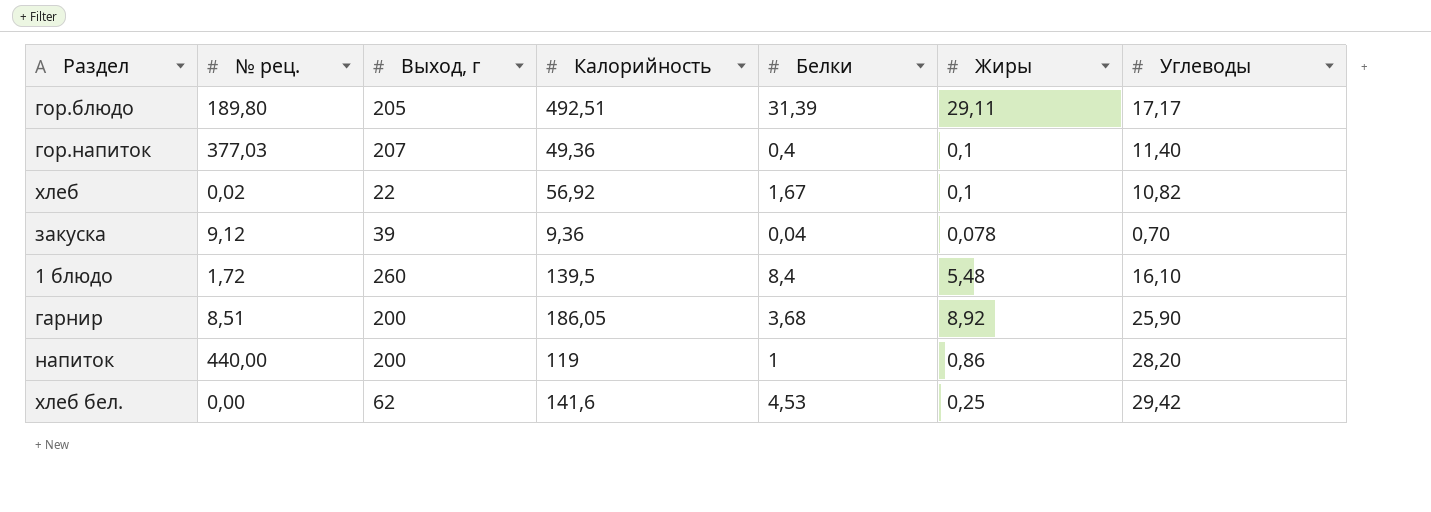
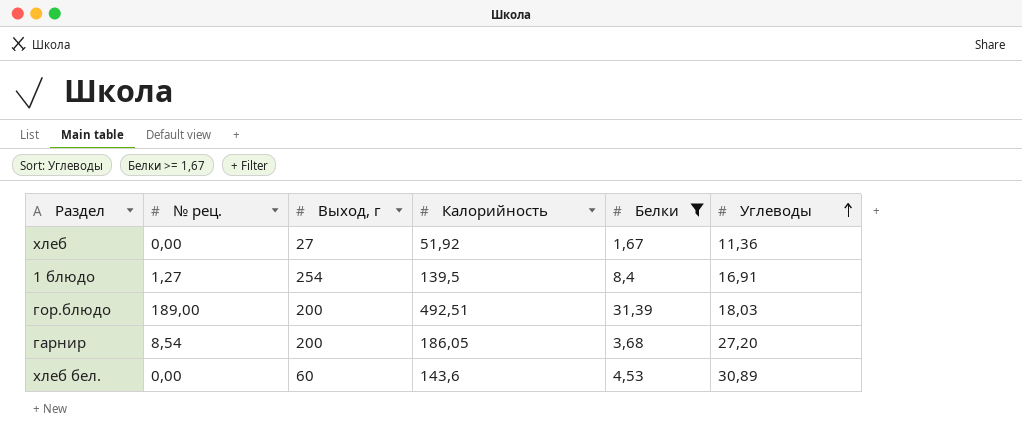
filter: none -> Белки >= 1,67
row order: none -> Углеводы ascending
column Жиры | position: 6 -> none
хлеб | № рец.: 0,02 -> 0,00
хлеб | Выход, г: 22 -> 27
хлеб | Калорийность: 56,92 -> 51,92
хлеб | Углеводы: 10,82 -> 11,36
1 блюдо | № рец.: 1,72 -> 1,27
1 блюдо | Выход, г: 260 -> 254
1 блюдо | Углеводы: 16,10 -> 16,91
гор.блюдо | № рец.: 189,80 -> 189,00
гор.блюдо | Выход, г: 205 -> 200
гор.блюдо | Углеводы: 17,17 -> 18,03
гарнир | № рец.: 8,51 -> 8,54
гарнир | Углеводы: 25,90 -> 27,20
хлеб бел. | Выход, г: 62 -> 60
хлеб бел. | Калорийность: 141,6 -> 143,6
хлеб бел. | Углеводы: 29,42 -> 30,89

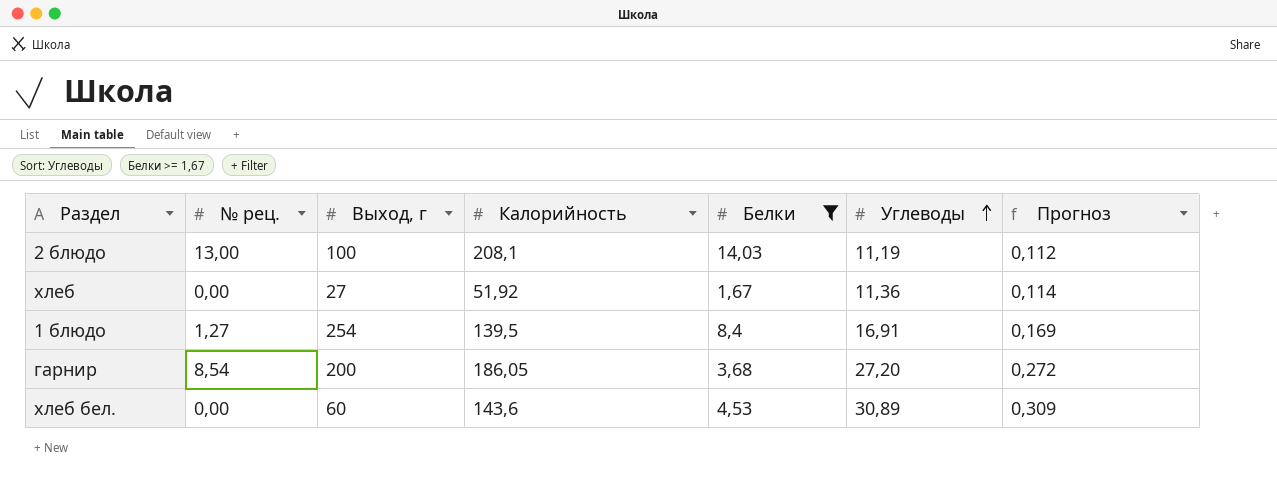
column Прогноз | formula: none -> [Углеводы] * 0,01
row гор.блюдо: 189,00 | 200 | 492,51 | 31,39 | 18,03 -> none
row 2 блюдо: none -> 13,00 | 100 | 208,1 | 14,03 | 11,19 | 0,112

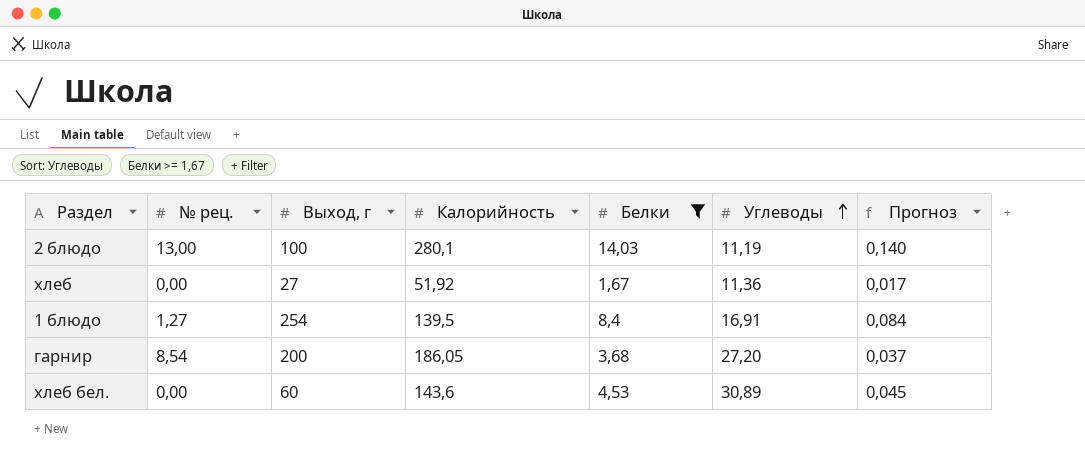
column Прогноз | formula: [Углеводы] * 0,01 -> [Белки] * 0,01
2 блюдо | Калорийность: 208,1 -> 280,1

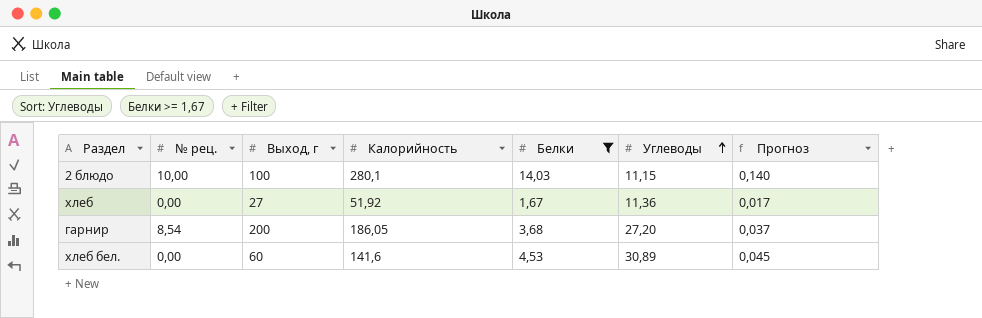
row 1 блюдо: 1,27 | 254 | 139,5 | 8,4 | 16,91 | 0,084 -> none
2 блюдо | № рец.: 13,00 -> 10,00
2 блюдо | Углеводы: 11,19 -> 11,15
хлеб бел. | Калорийность: 143,6 -> 141,6

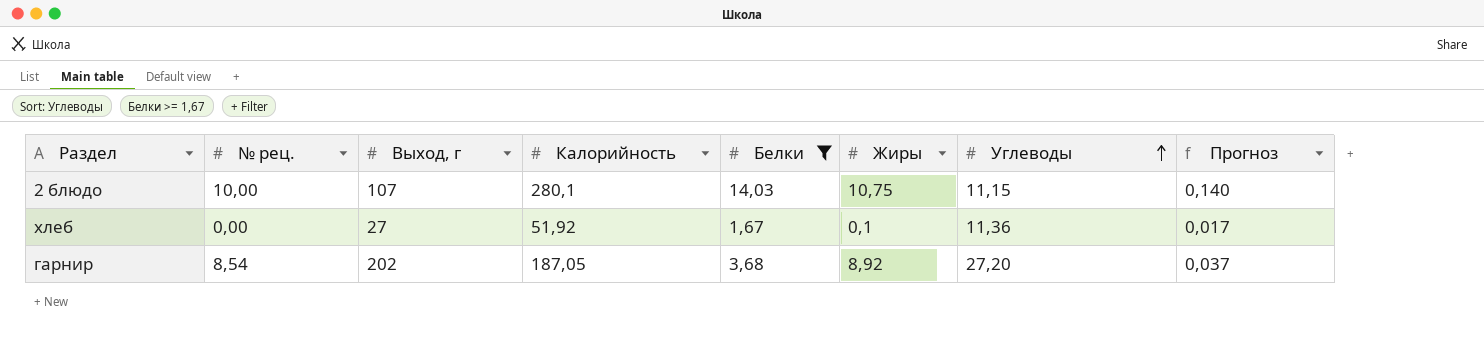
column Жиры | position: none -> 6
row хлеб бел.: 0,00 | 60 | 141,6 | 4,53 | 30,89 | 0,045 -> none
2 блюдо | Выход, г: 100 -> 107
гарнир | Выход, г: 200 -> 202
гарнир | Калорийность: 186,05 -> 187,05

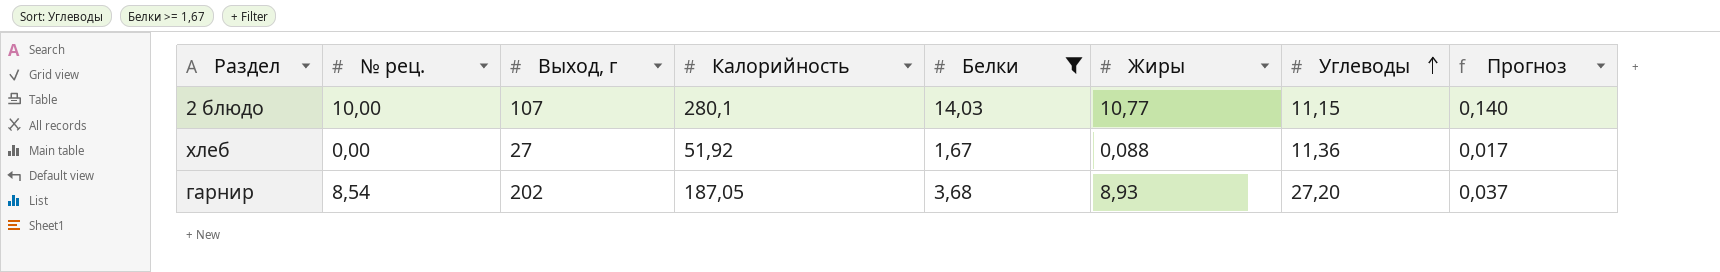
2 блюдо | Жиры: 10,75 -> 10,77
хлеб | Жиры: 0,1 -> 0,088
гарнир | Жиры: 8,92 -> 8,93

